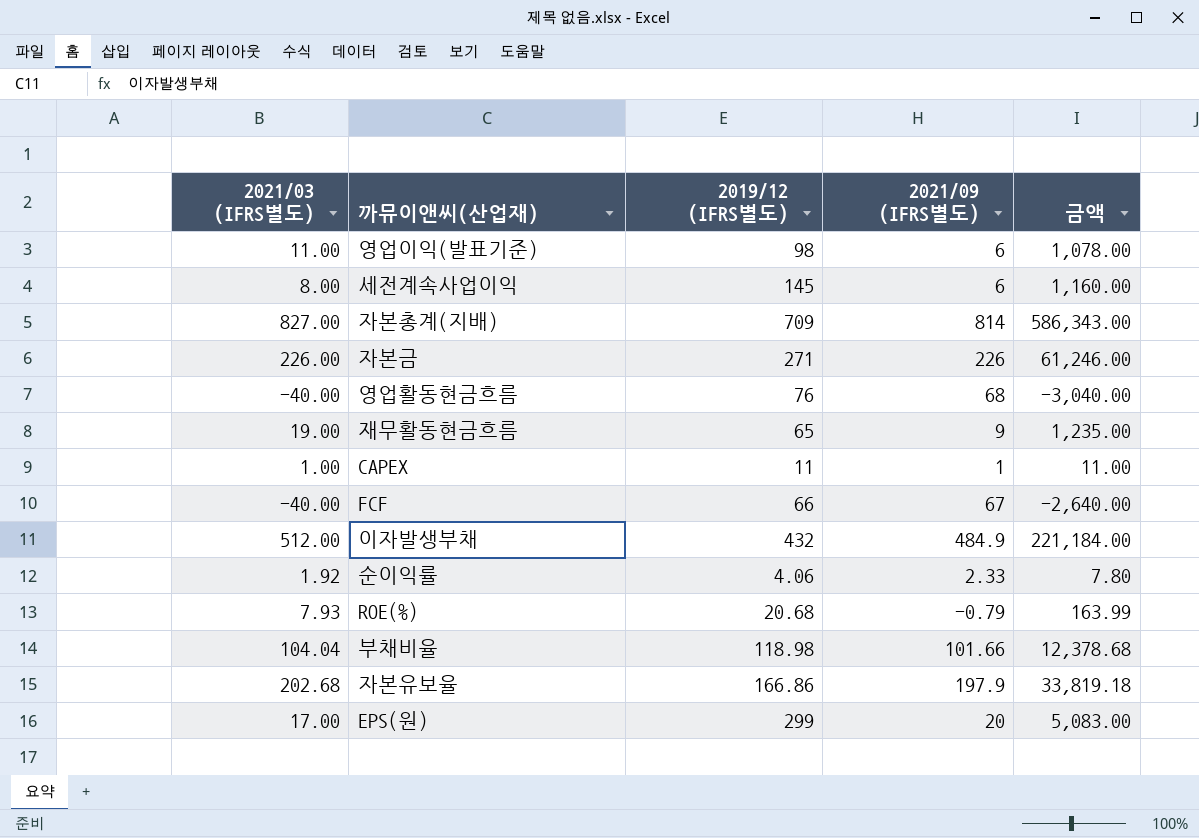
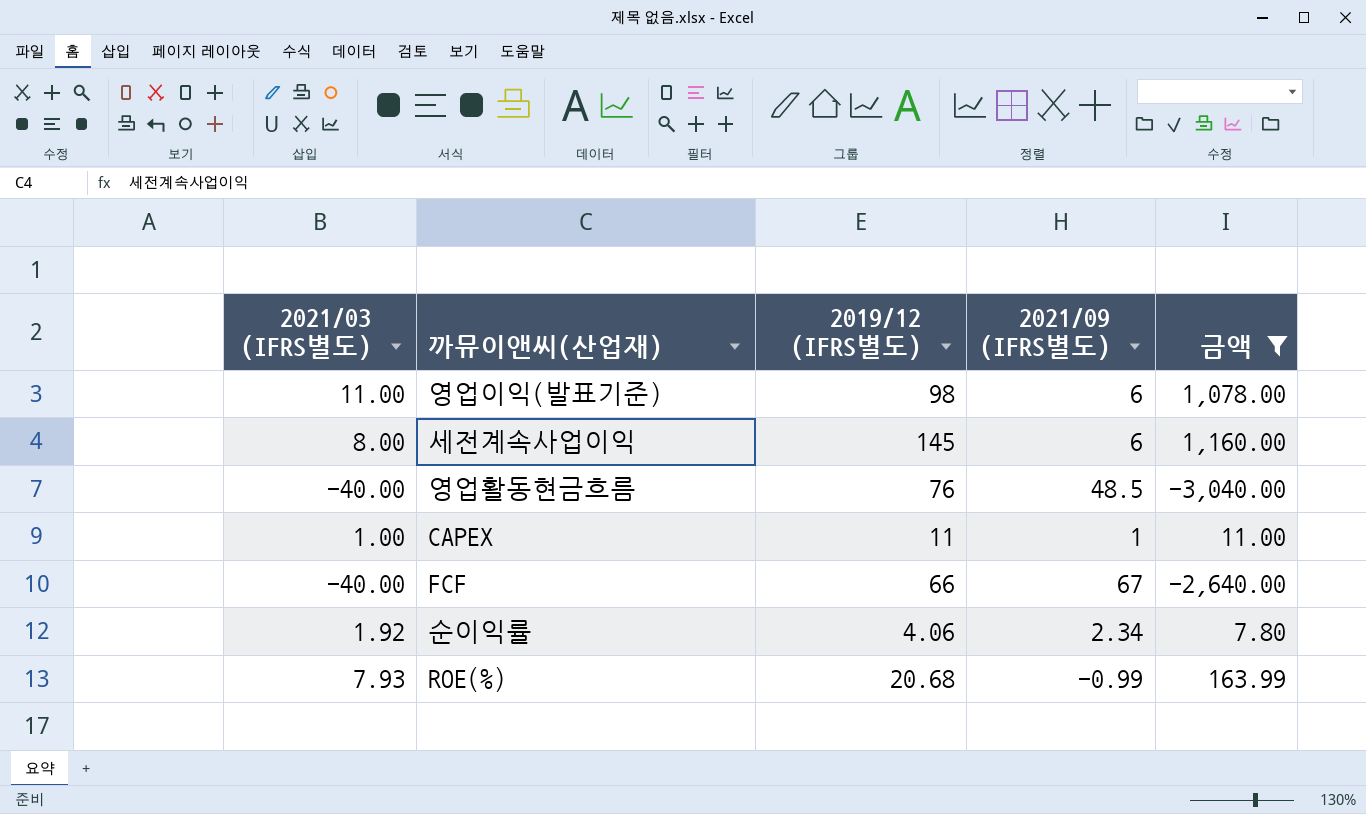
filter: none -> 금액 <= 1,160.00
영업활동현금흐름 | 2021/09 (IFRS별도): 68 -> 48.5
순이익률 | 2021/09 (IFRS별도): 2.33 -> 2.34
ROE(%) | 2021/09 (IFRS별도): -0.79 -> -0.99

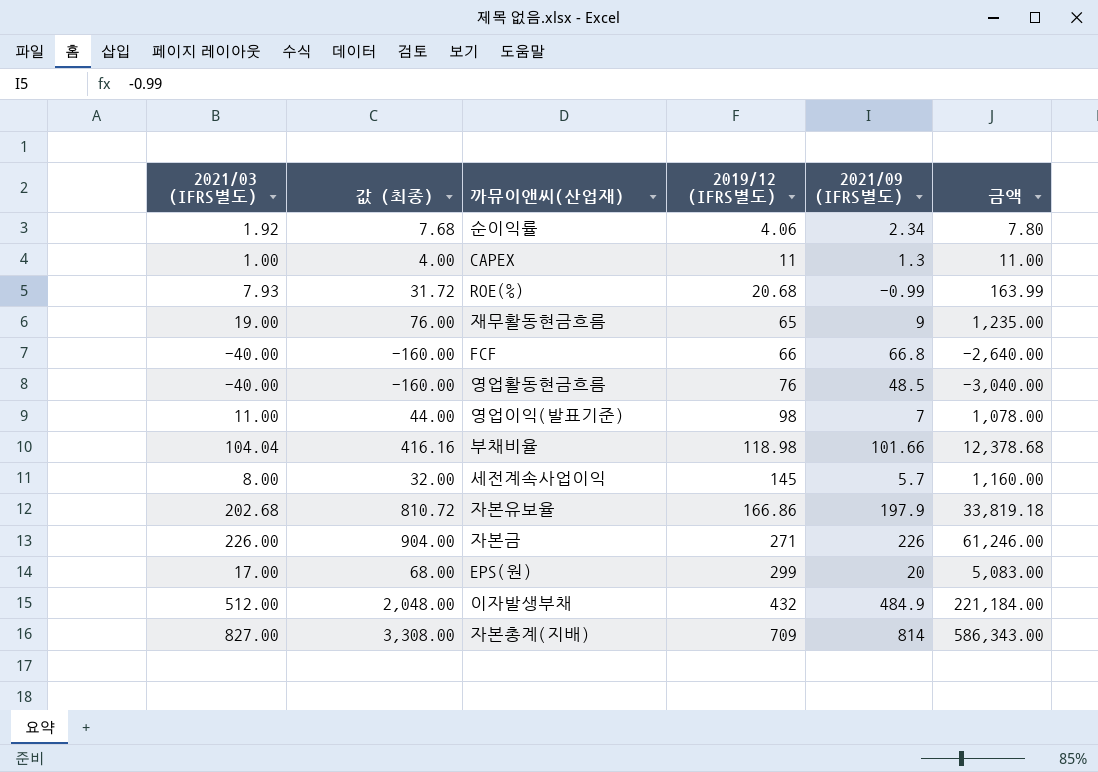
filter: 금액 <= 1,160.00 -> none
row order: none -> 2019/12 (IFRS별도) ascending
column 값 (최종) | formula: none -> [2021/03 (IFRS별도)] * 4
CAPEX | 2021/09 (IFRS별도): 1 -> 1.3
FCF | 2021/09 (IFRS별도): 67 -> 66.8
영업이익(발표기준) | 2021/09 (IFRS별도): 6 -> 7
세전계속사업이익 | 2021/09 (IFRS별도): 6 -> 5.7

